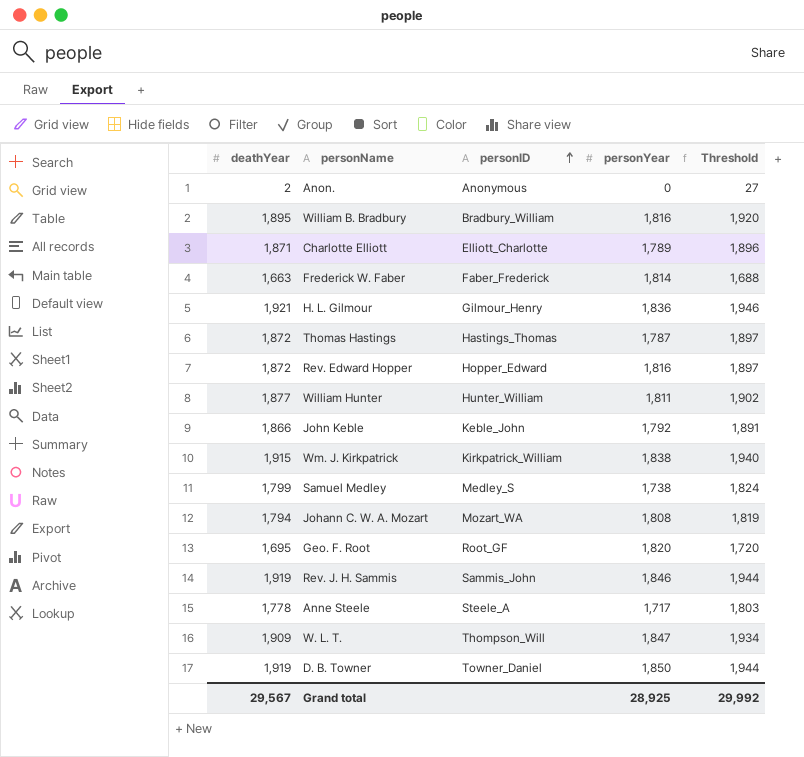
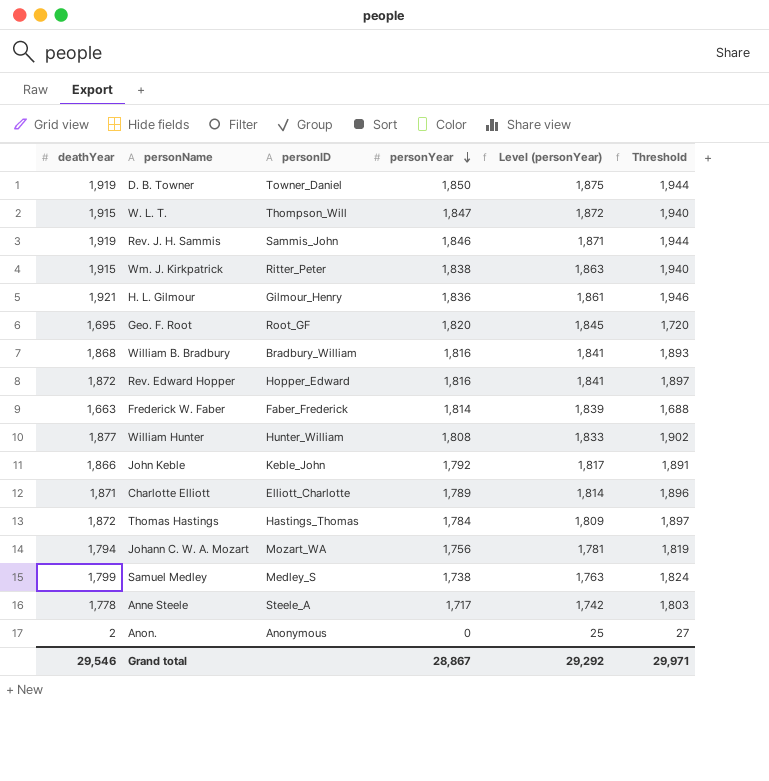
row order: personID ascending -> personYear descending
column Level (personYear) | formula: none -> [personYear] + 25
W. L. T. | deathYear: 1,909 -> 1,915
W. L. T. | Threshold: 1,934 -> 1,940
Wm. J. Kirkpatrick | personID: Kirkpatrick_William -> Ritter_Peter
William B. Bradbury | deathYear: 1,895 -> 1,868
William B. Bradbury | Threshold: 1,920 -> 1,893
William Hunter | personYear: 1,811 -> 1,808
Thomas Hastings | personYear: 1,787 -> 1,784
Johann C. W. A. Mozart | personYear: 1,808 -> 1,756
Grand total | deathYear: 29,567 -> 29,546
Grand total | personYear: 28,925 -> 28,867
Grand total | Threshold: 29,992 -> 29,971

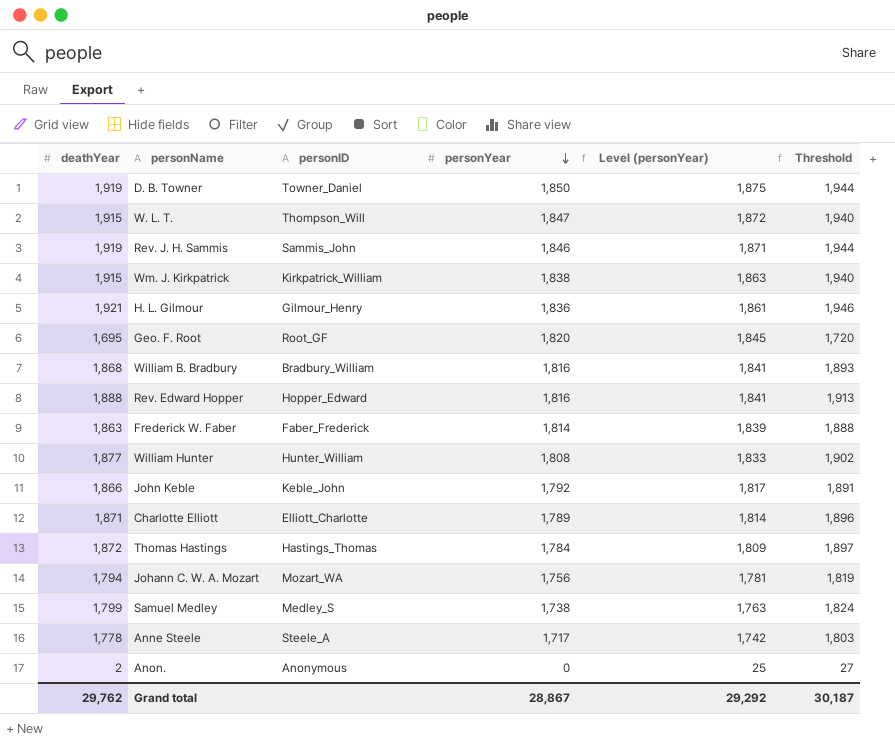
Wm. J. Kirkpatrick | personID: Ritter_Peter -> Kirkpatrick_William
Rev. Edward Hopper | deathYear: 1,872 -> 1,888
Rev. Edward Hopper | Threshold: 1,897 -> 1,913
Frederick W. Faber | deathYear: 1,663 -> 1,863
Frederick W. Faber | Threshold: 1,688 -> 1,888
Grand total | deathYear: 29,546 -> 29,762
Grand total | Threshold: 29,971 -> 30,187

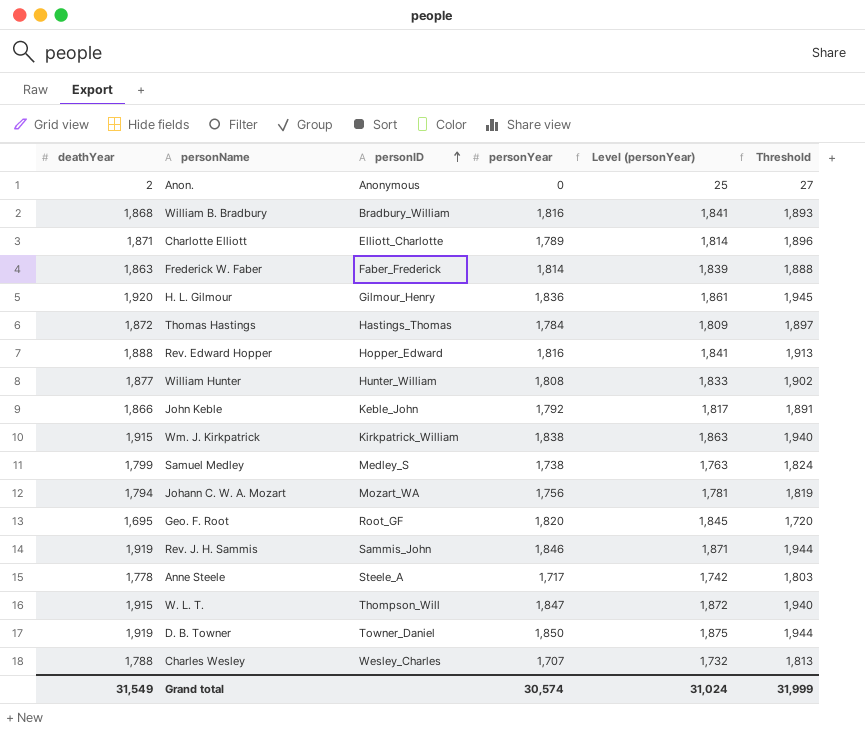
row order: personYear descending -> personID ascending
H. L. Gilmour | deathYear: 1,921 -> 1,920
H. L. Gilmour | Threshold: 1,946 -> 1,945
row Charles Wesley: none -> 1,788 | Wesley_Charles | 1,707 | 1,732 | 1,813
Grand total | deathYear: 29,762 -> 31,549
Grand total | personYear: 28,867 -> 30,574
Grand total | Level (personYear): 29,292 -> 31,024
Grand total | Threshold: 30,187 -> 31,999

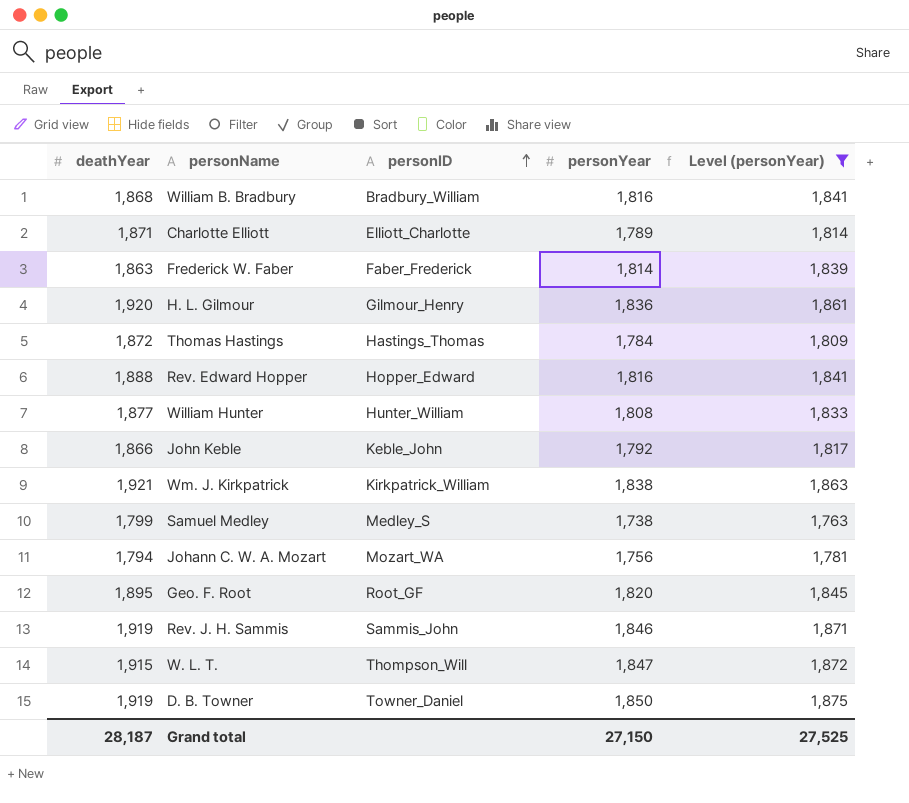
filter: none -> Level (personYear) >= 1,763
column Threshold | formula: [deathYear] + 25 -> none
Wm. J. Kirkpatrick | deathYear: 1,915 -> 1,921
Geo. F. Root | deathYear: 1,695 -> 1,895
Grand total | deathYear: 31,549 -> 28,187
Grand total | personYear: 30,574 -> 27,150
Grand total | Level (personYear): 31,024 -> 27,525

